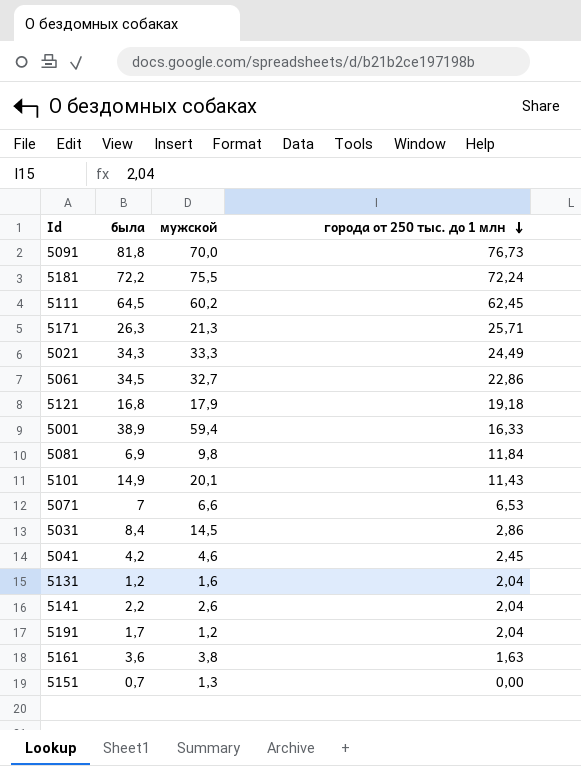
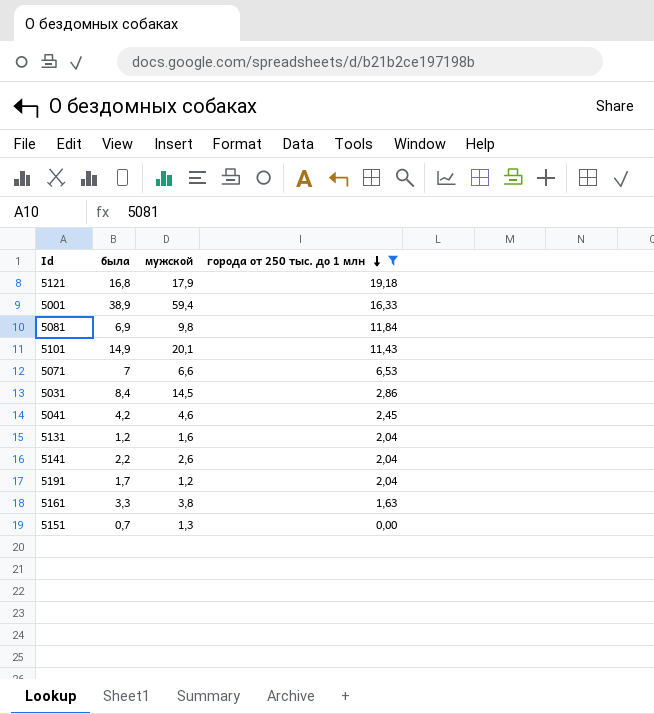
filter: none -> города от 250 тыс. до 1 млн <= 19,18
5161 | была: 3,6 -> 3,3

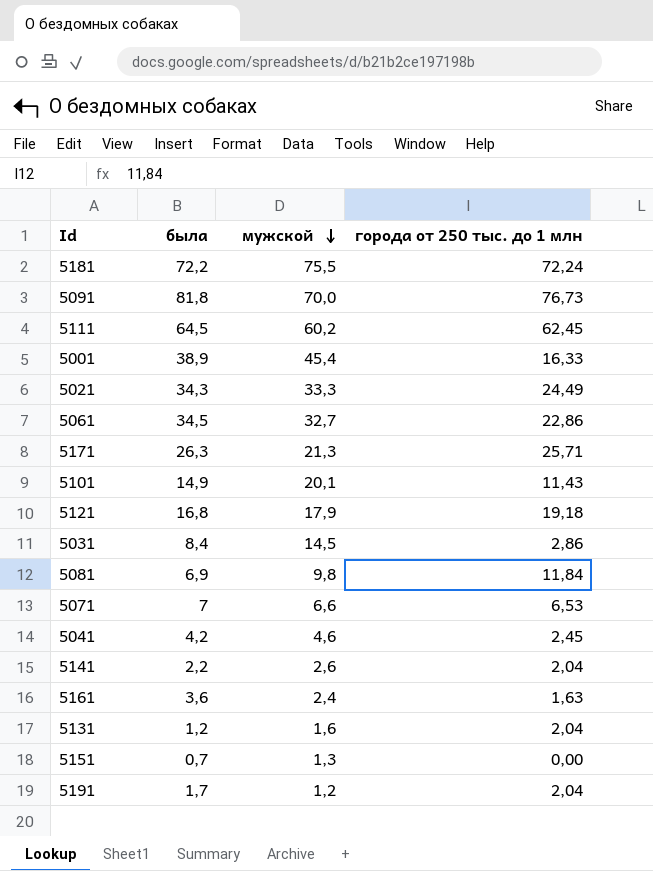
filter: города от 250 тыс. до 1 млн <= 19,18 -> none
row order: города от 250 тыс. до 1 млн descending -> мужской descending
5001 | мужской: 59,4 -> 45,4
5161 | была: 3,3 -> 3,6
5161 | мужской: 3,8 -> 2,4

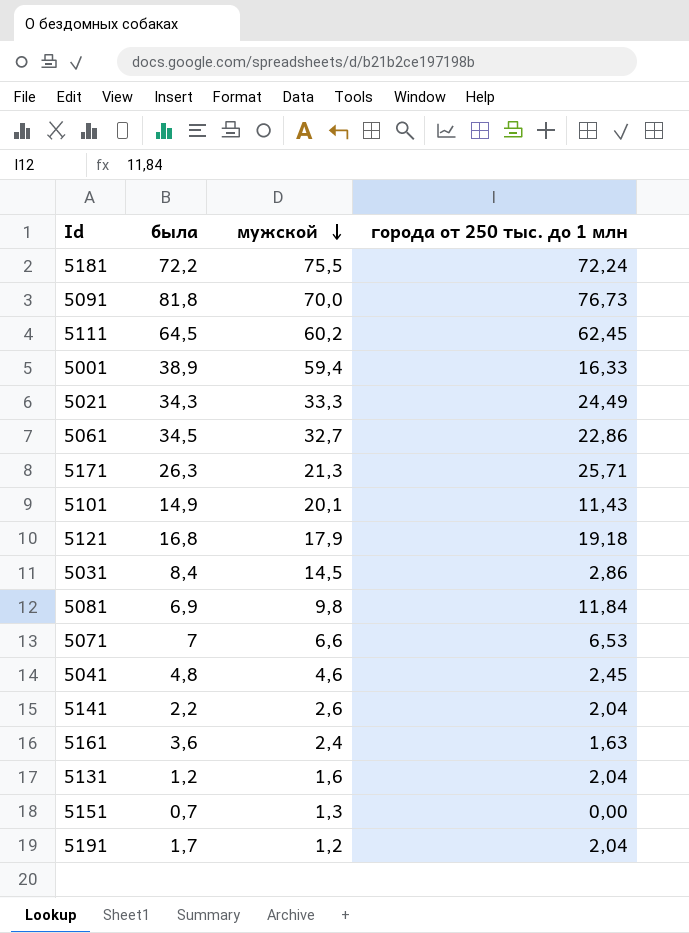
5001 | мужской: 45,4 -> 59,4
5041 | была: 4,2 -> 4,8

